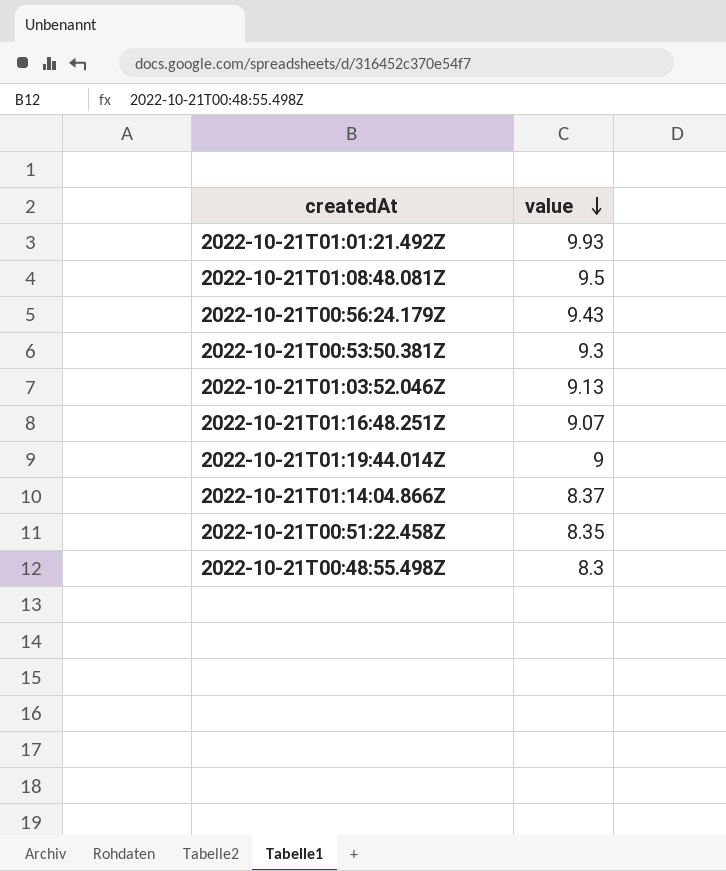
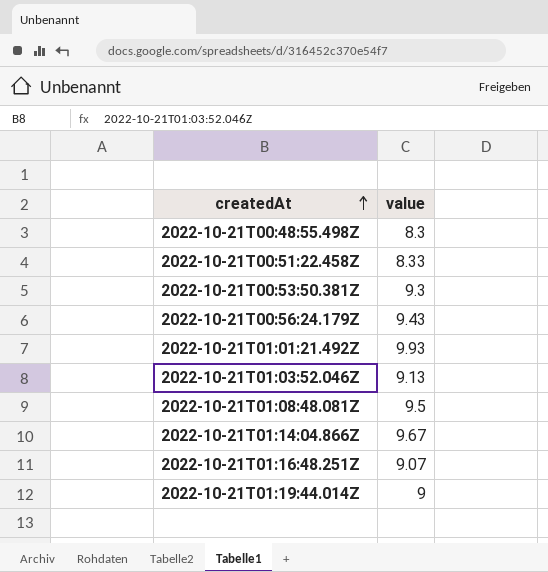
row order: value descending -> createdAt ascending
2022-10-21T00:51:22.458Z | value: 8.35 -> 8.33
2022-10-21T01:14:04.866Z | value: 8.37 -> 9.67

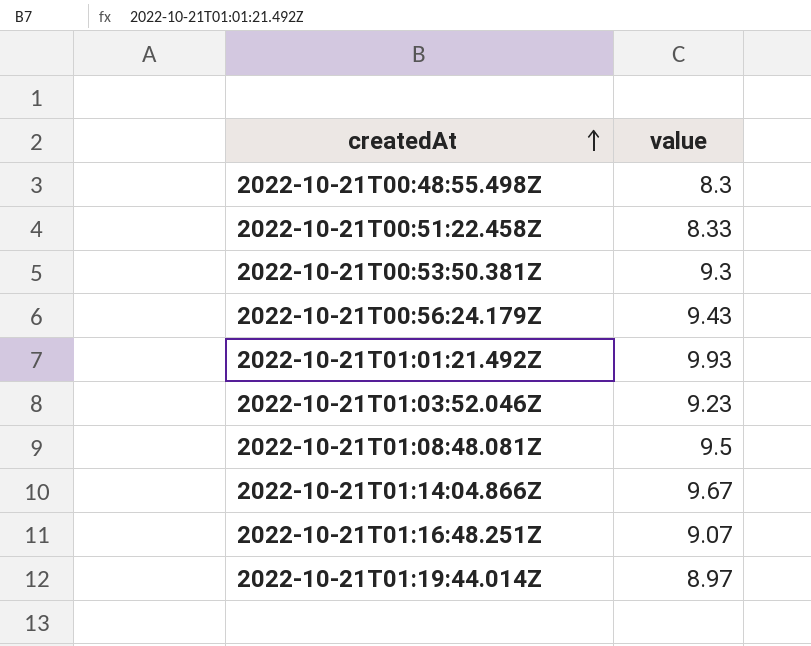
2022-10-21T01:03:52.046Z | value: 9.13 -> 9.23
2022-10-21T01:19:44.014Z | value: 9 -> 8.97

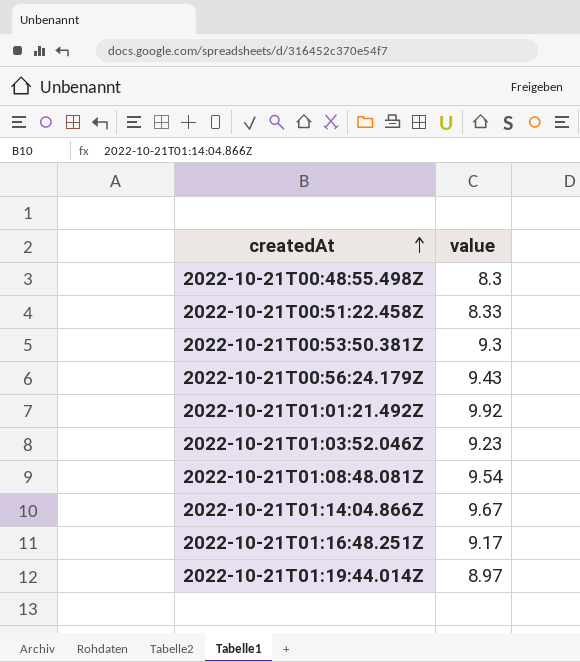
2022-10-21T01:01:21.492Z | value: 9.93 -> 9.92
2022-10-21T01:08:48.081Z | value: 9.5 -> 9.54
2022-10-21T01:16:48.251Z | value: 9.07 -> 9.17

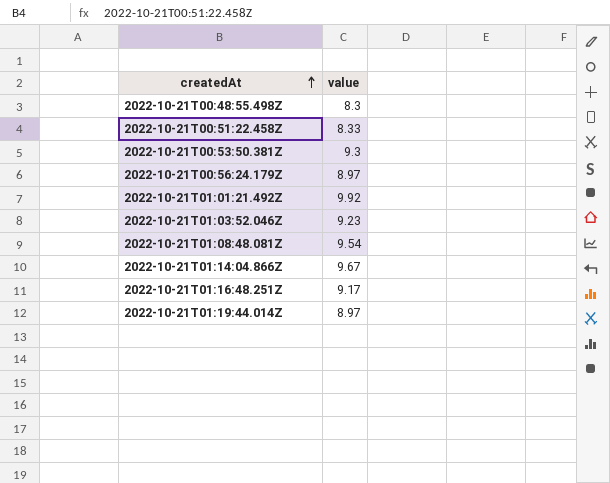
2022-10-21T00:56:24.179Z | value: 9.43 -> 8.97

